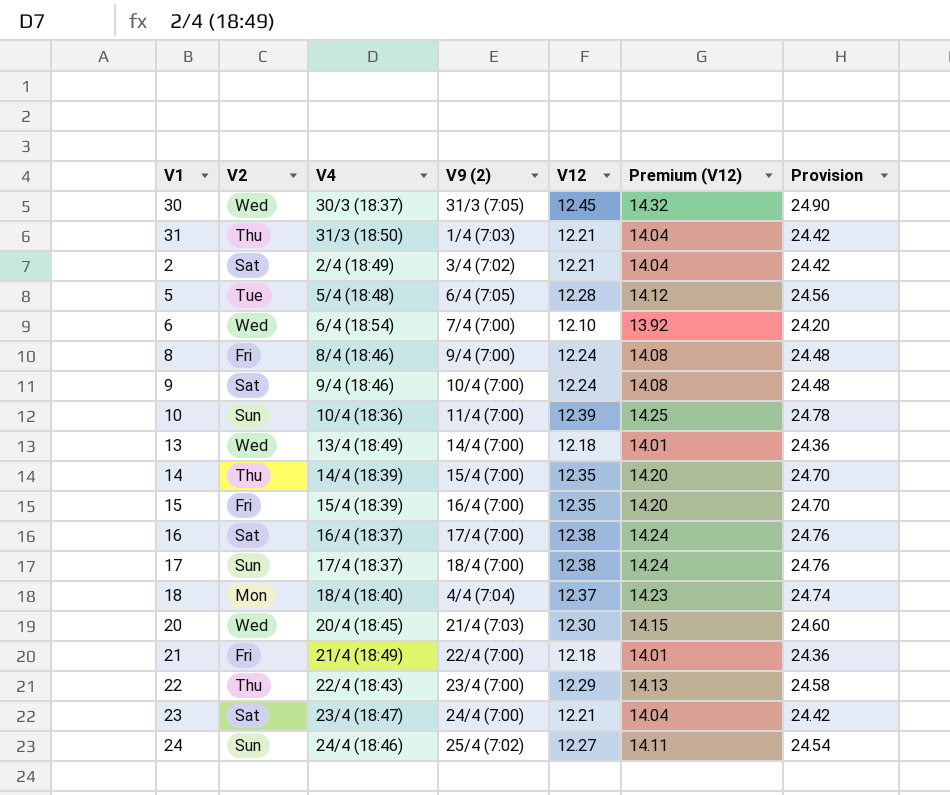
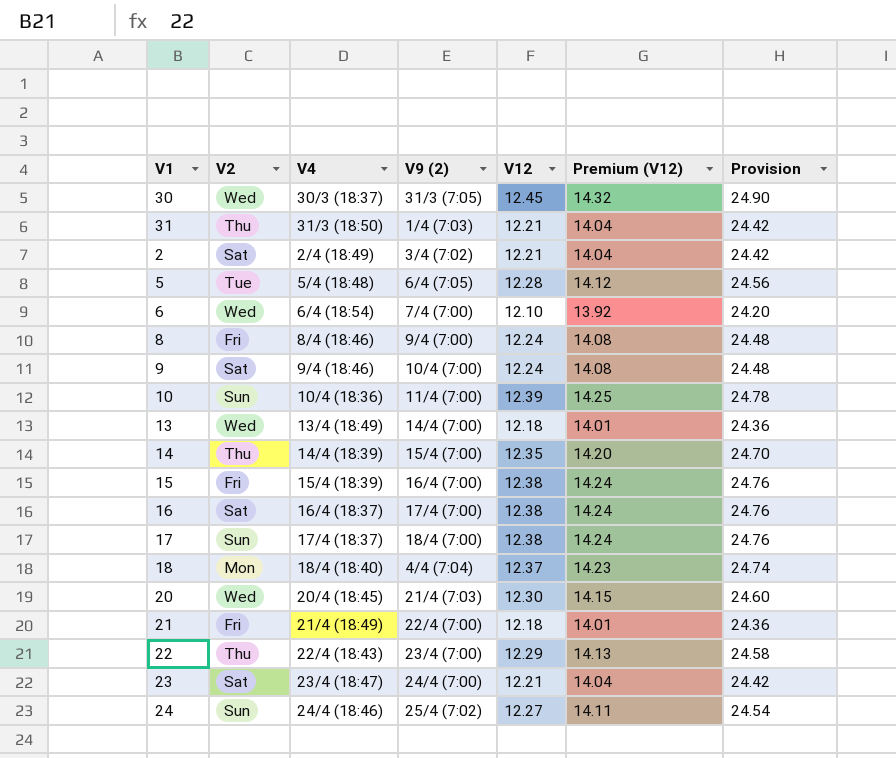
15 | V12: 12.35 -> 12.38
15 | Premium (V12): 14.20 -> 14.24
15 | Provision: 24.70 -> 24.76

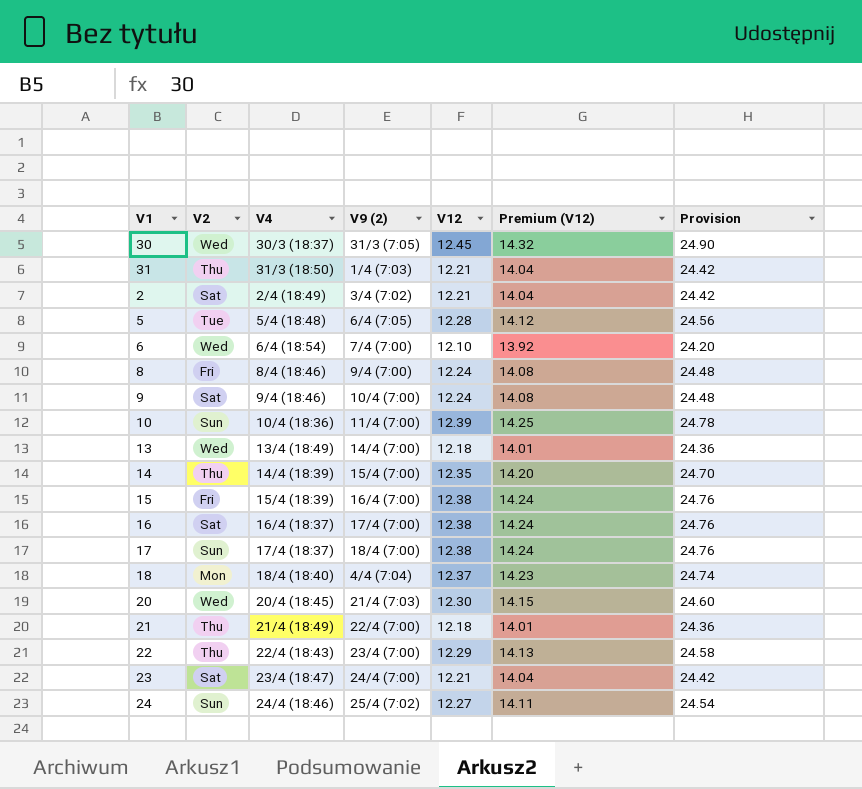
21 | V2: Fri -> Thu

